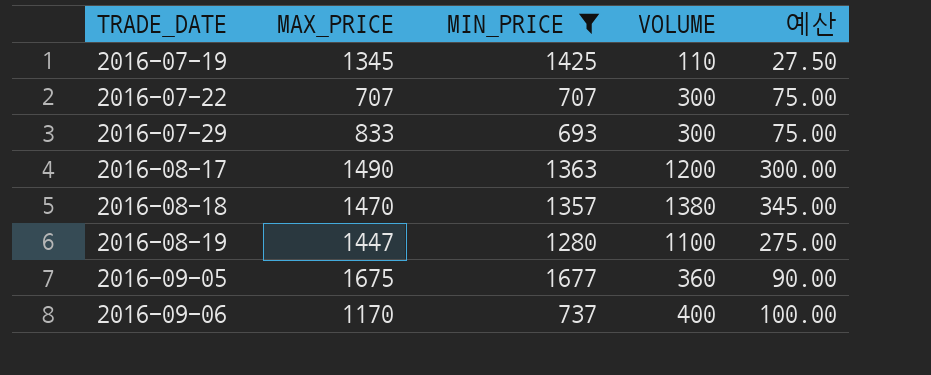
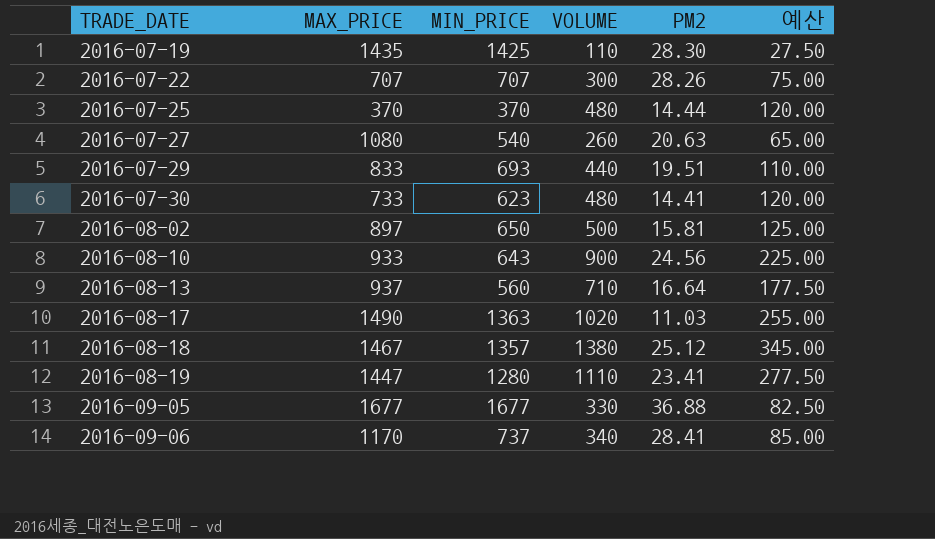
filter: MIN_PRICE >= 693 -> none
column PM2 | position: none -> 5
2016-07-19 | MAX_PRICE: 1345 -> 1435
2016-07-29 | VOLUME: 300 -> 440
2016-07-29 | 예산: 75.00 -> 110.00
2016-08-17 | VOLUME: 1200 -> 1020
2016-08-17 | 예산: 300.00 -> 255.00
2016-08-18 | MAX_PRICE: 1470 -> 1467
2016-08-19 | VOLUME: 1100 -> 1110
2016-08-19 | 예산: 275.00 -> 277.50
2016-09-05 | MAX_PRICE: 1675 -> 1677
2016-09-05 | VOLUME: 360 -> 330
2016-09-05 | 예산: 90.00 -> 82.50
2016-09-06 | VOLUME: 400 -> 340
2016-09-06 | 예산: 100.00 -> 85.00

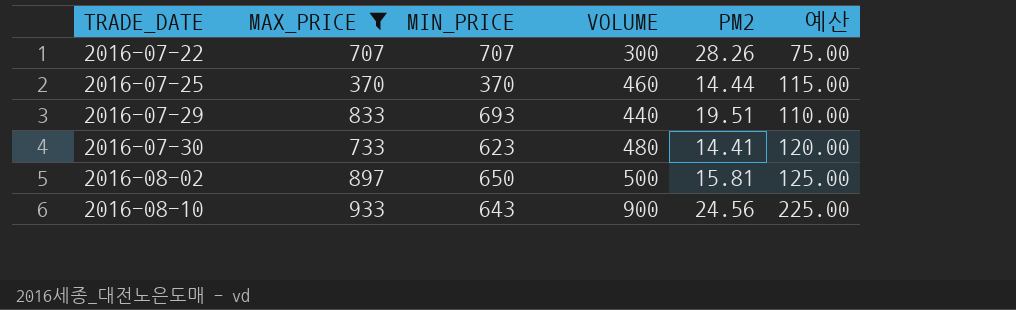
filter: none -> MAX_PRICE <= 933
2016-07-25 | VOLUME: 480 -> 460
2016-07-25 | 예산: 120.00 -> 115.00

